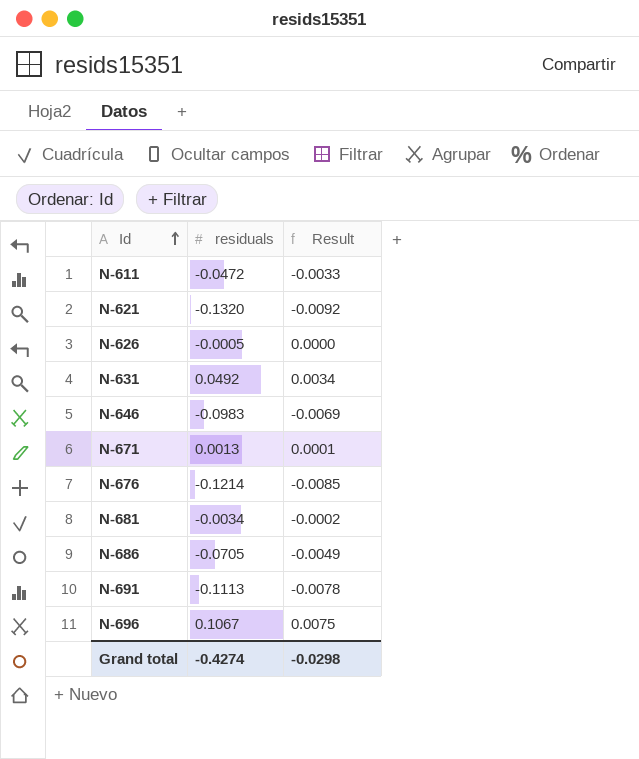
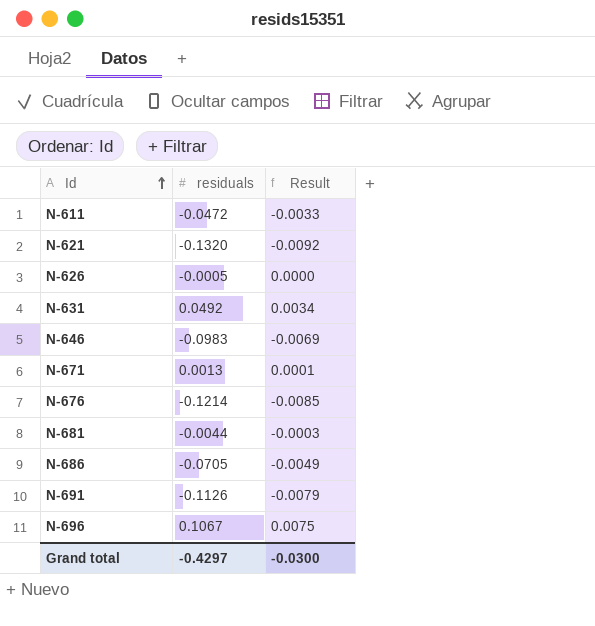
N-681 | residuals: -0.0034 -> -0.0044
N-681 | Result: -0.0002 -> -0.0003
N-691 | residuals: -0.1113 -> -0.1126
N-691 | Result: -0.0078 -> -0.0079
Grand total | residuals: -0.4274 -> -0.4297
Grand total | Result: -0.0298 -> -0.0300

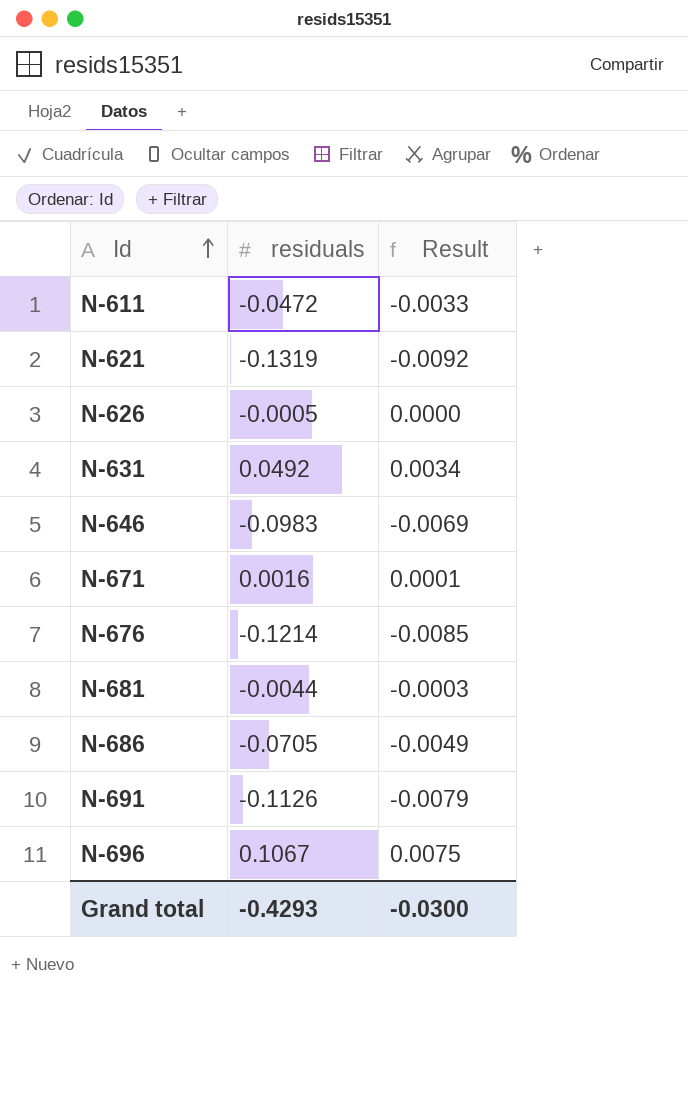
N-621 | residuals: -0.1320 -> -0.1319
N-671 | residuals: 0.0013 -> 0.0016
Grand total | residuals: -0.4297 -> -0.4293

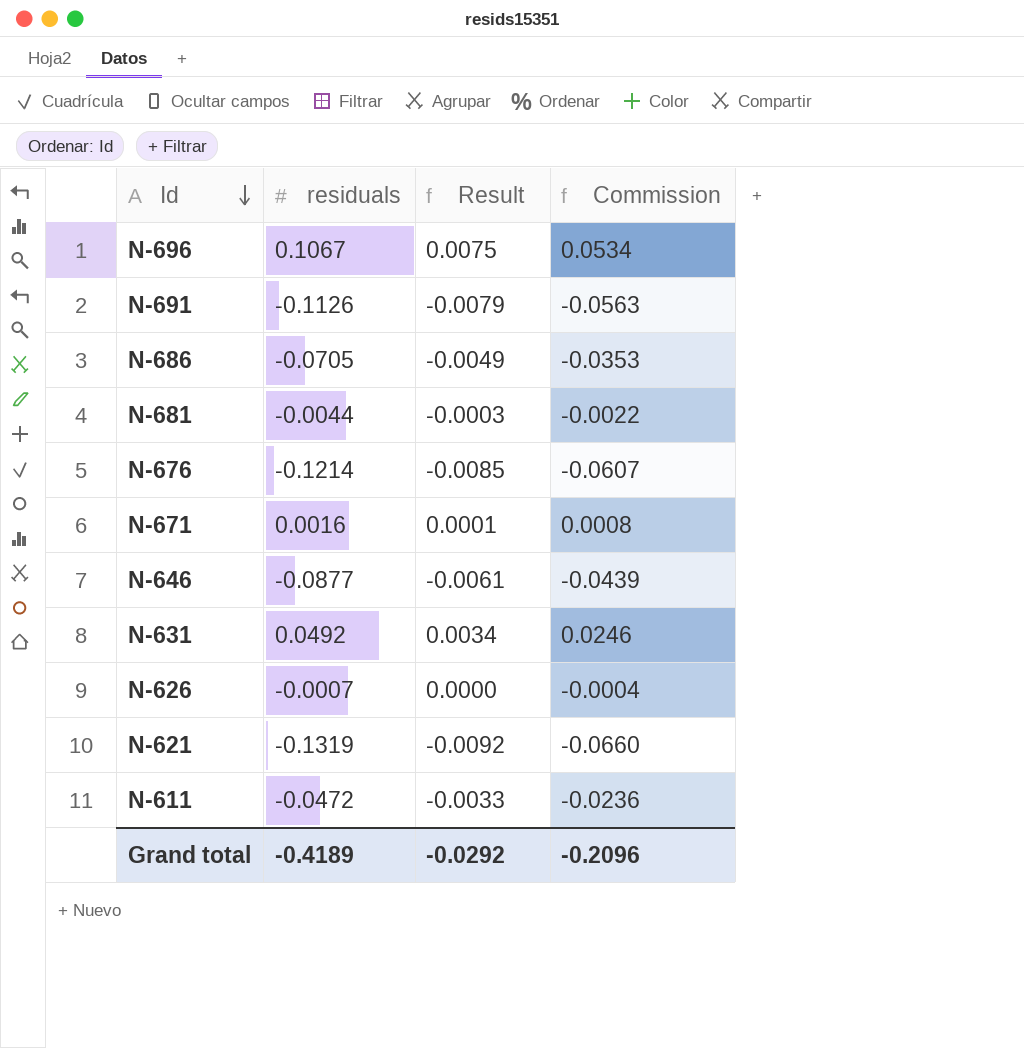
row order: Id ascending -> Id descending
column Commission | formula: none -> [residuals] * 0.5
N-646 | residuals: -0.0983 -> -0.0877
N-646 | Result: -0.0069 -> -0.0061
N-626 | residuals: -0.0005 -> -0.0007
Grand total | residuals: -0.4293 -> -0.4189
Grand total | Result: -0.0300 -> -0.0292

